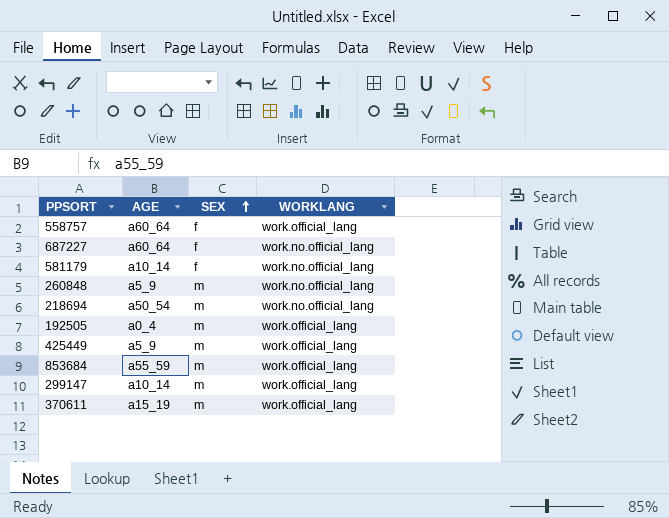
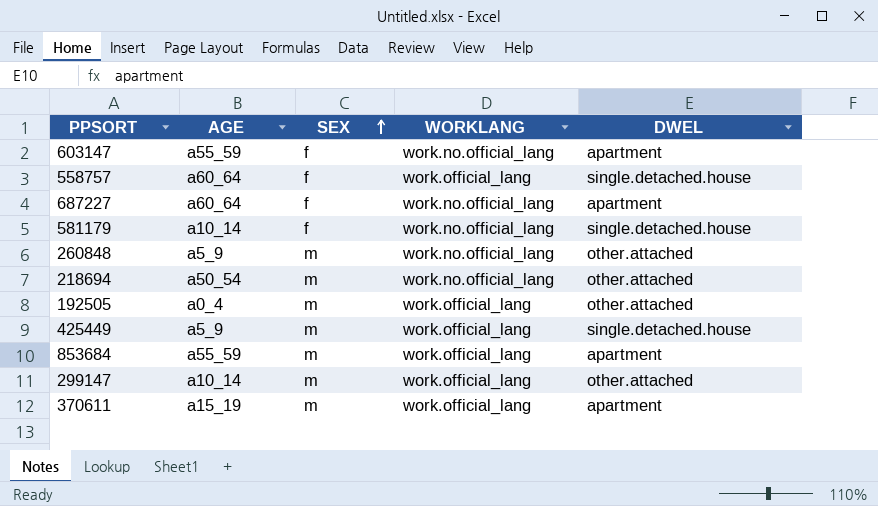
column DWEL | position: none -> 5
row 603147: none -> a55_59 | f | work.no.official_lang | apartment

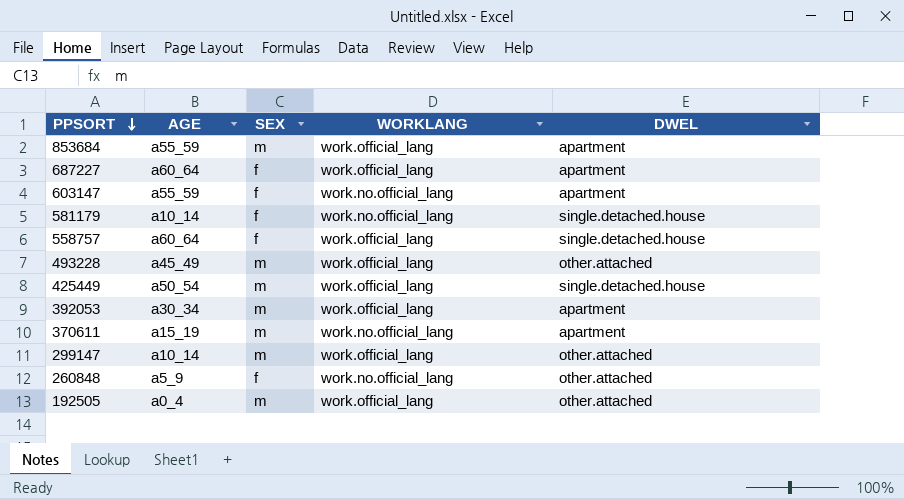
row order: SEX ascending -> PPSORT descending
row 218694: a50_54 | m | work.no.official_lang | other.attached -> none
687227 | WORKLANG: work.no.official_lang -> work.official_lang
row 493228: none -> a45_49 | m | work.official_lang | other.attached
425449 | AGE: a5_9 -> a50_54
row 392053: none -> a30_34 | m | work.official_lang | apartment
370611 | WORKLANG: work.official_lang -> work.no.official_lang
260848 | SEX: m -> f

